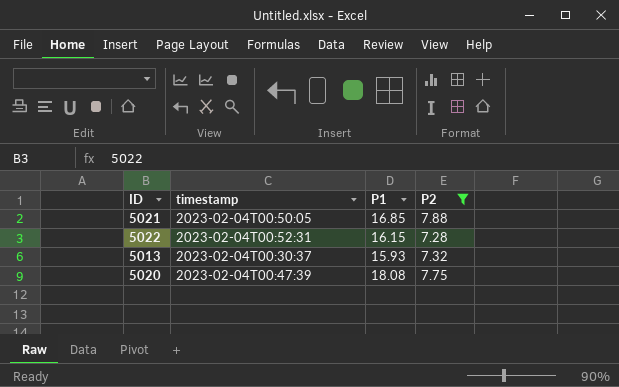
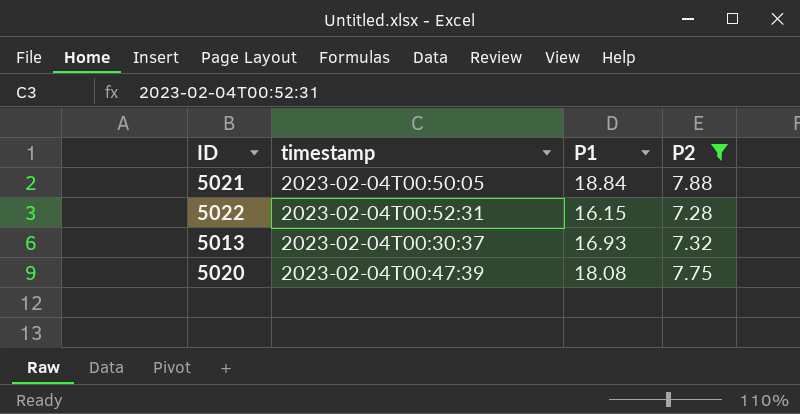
5021 | P1: 16.85 -> 18.84
5013 | P1: 15.93 -> 16.93

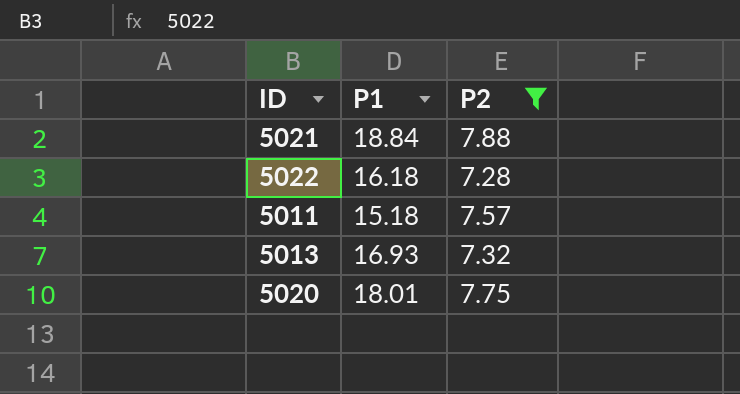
column timestamp | position: 2 -> none
5022 | P1: 16.15 -> 16.18
row 5011: none -> 15.18 | 7.57
5020 | P1: 18.08 -> 18.01

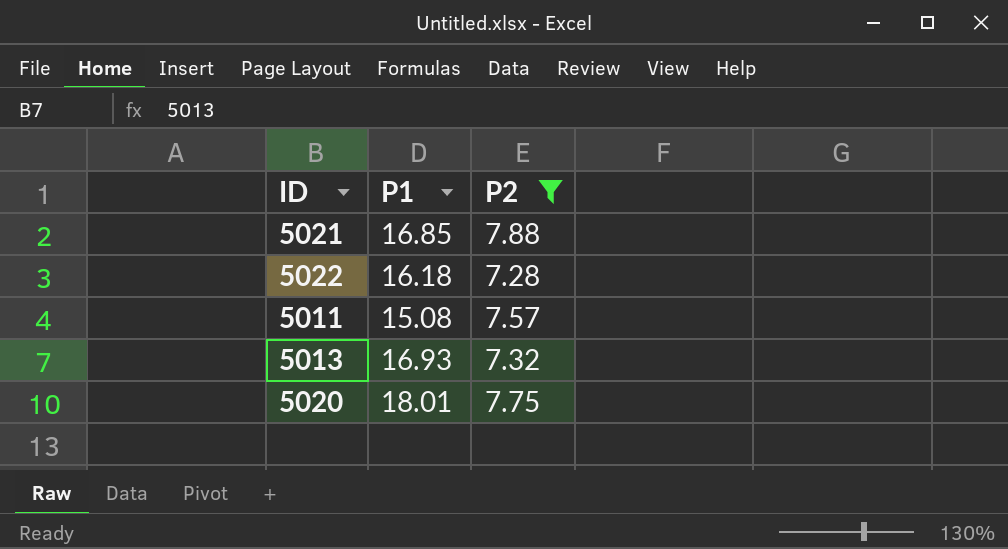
5021 | P1: 18.84 -> 16.85
5011 | P1: 15.18 -> 15.08

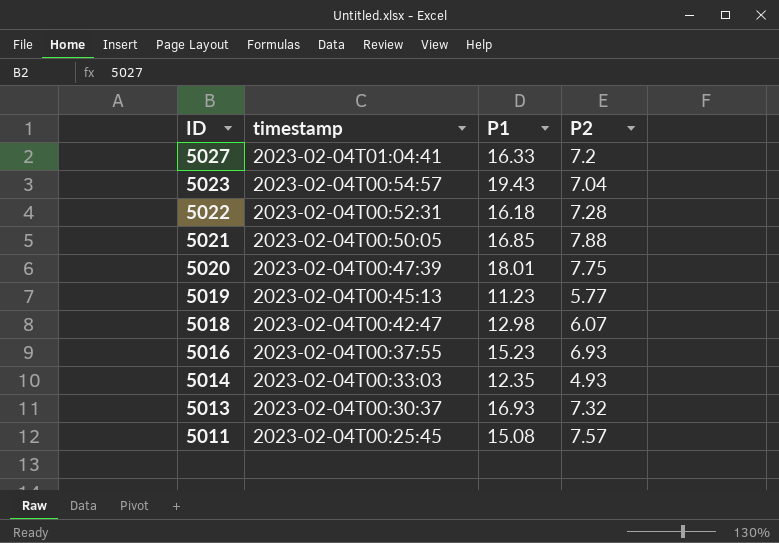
filter: P2 >= 7.28 -> none
row order: none -> ID descending
column timestamp | position: none -> 2

